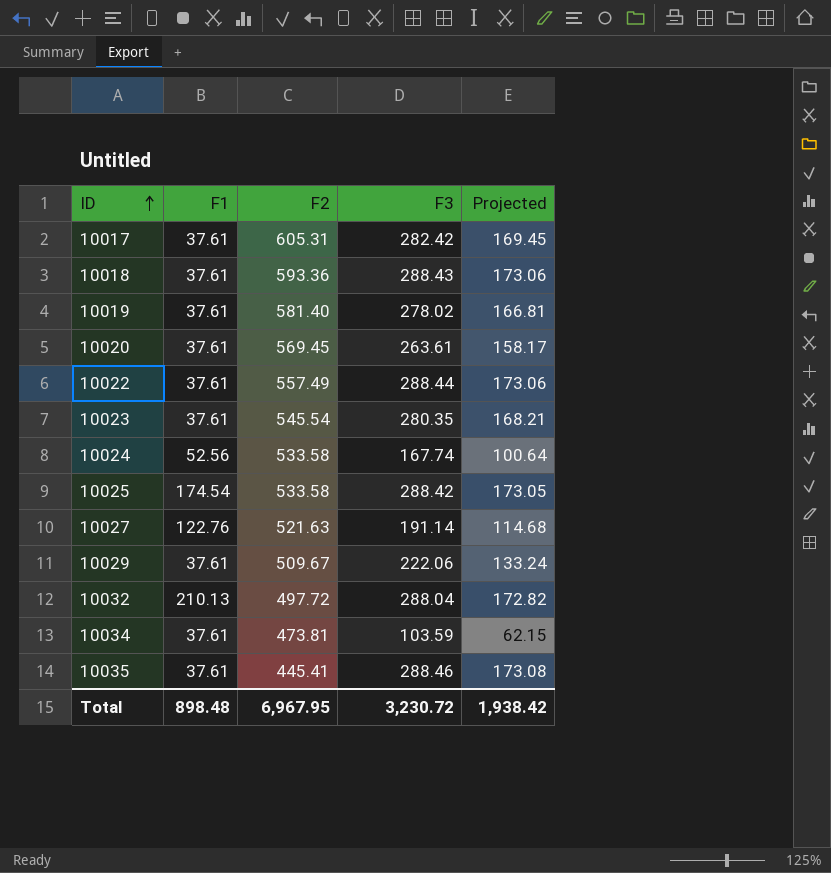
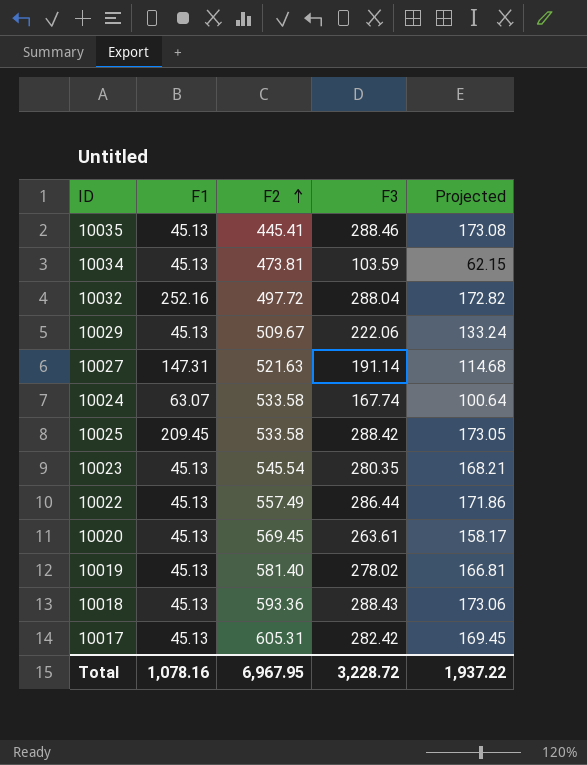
row order: ID ascending -> F2 ascending
10035 | F1: 37.61 -> 45.13
10034 | F1: 37.61 -> 45.13
10032 | F1: 210.13 -> 252.16
10029 | F1: 37.61 -> 45.13
10027 | F1: 122.76 -> 147.31
10024 | F1: 52.56 -> 63.07
10025 | F1: 174.54 -> 209.45
10023 | F1: 37.61 -> 45.13
10022 | F1: 37.61 -> 45.13
10022 | F3: 288.44 -> 286.44
10022 | Projected: 173.06 -> 171.86
10020 | F1: 37.61 -> 45.13
10019 | F1: 37.61 -> 45.13
10018 | F1: 37.61 -> 45.13
10017 | F1: 37.61 -> 45.13
Total | F1: 898.48 -> 1,078.16
Total | F3: 3,230.72 -> 3,228.72
Total | Projected: 1,938.42 -> 1,937.22

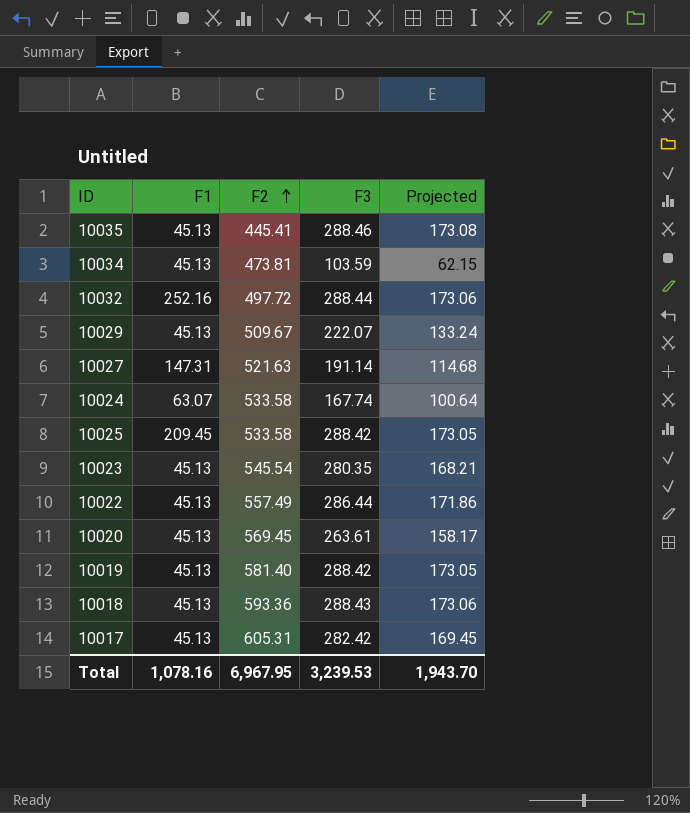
10032 | F3: 288.04 -> 288.44
10032 | Projected: 172.82 -> 173.06
10029 | F3: 222.06 -> 222.07
10019 | F3: 278.02 -> 288.42
10019 | Projected: 166.81 -> 173.05
Total | F3: 3,228.72 -> 3,239.53
Total | Projected: 1,937.22 -> 1,943.70

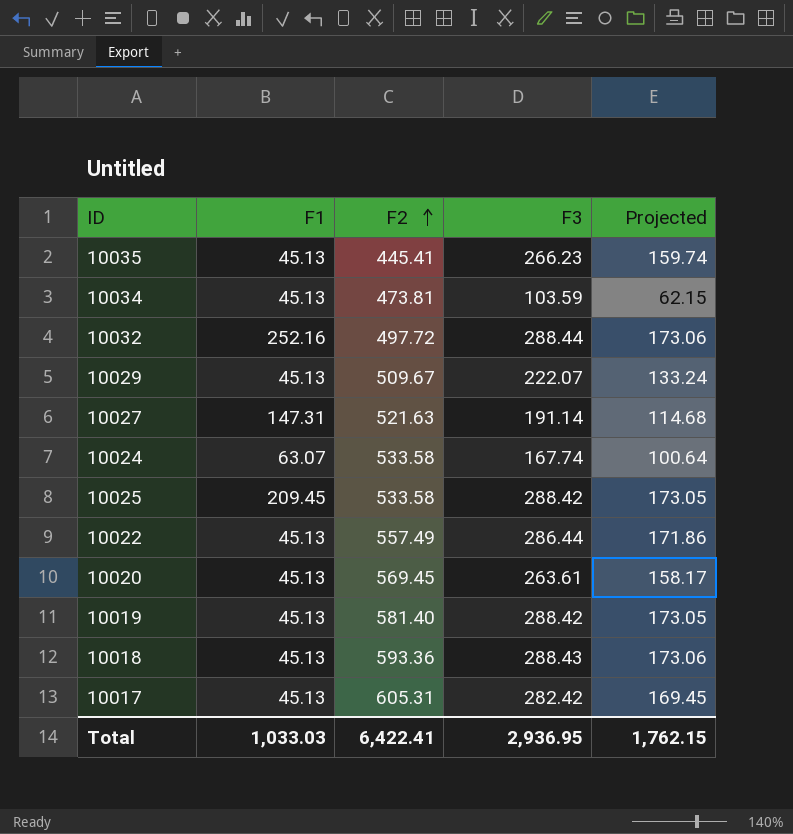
row 10023: 45.13 | 545.54 | 280.35 | 168.21 -> none
10035 | F3: 288.46 -> 266.23
10035 | Projected: 173.08 -> 159.74
Total | F1: 1,078.16 -> 1,033.03
Total | F2: 6,967.95 -> 6,422.41
Total | F3: 3,239.53 -> 2,936.95
Total | Projected: 1,943.70 -> 1,762.15

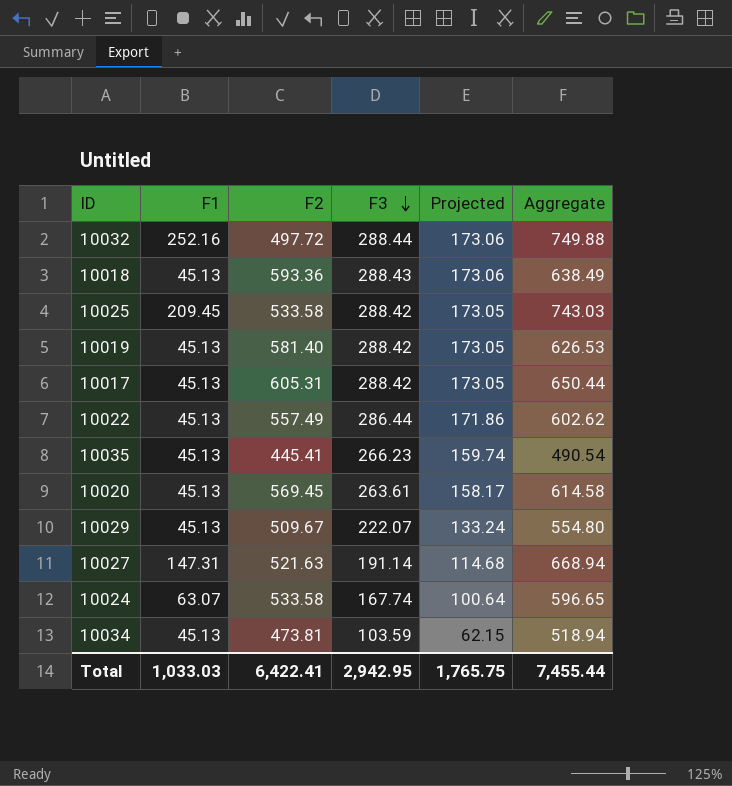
row order: F2 ascending -> F3 descending
column Aggregate | formula: none -> [F1] + [F2]
10017 | F3: 282.42 -> 288.42
10017 | Projected: 169.45 -> 173.05
Total | F3: 2,936.95 -> 2,942.95
Total | Projected: 1,762.15 -> 1,765.75

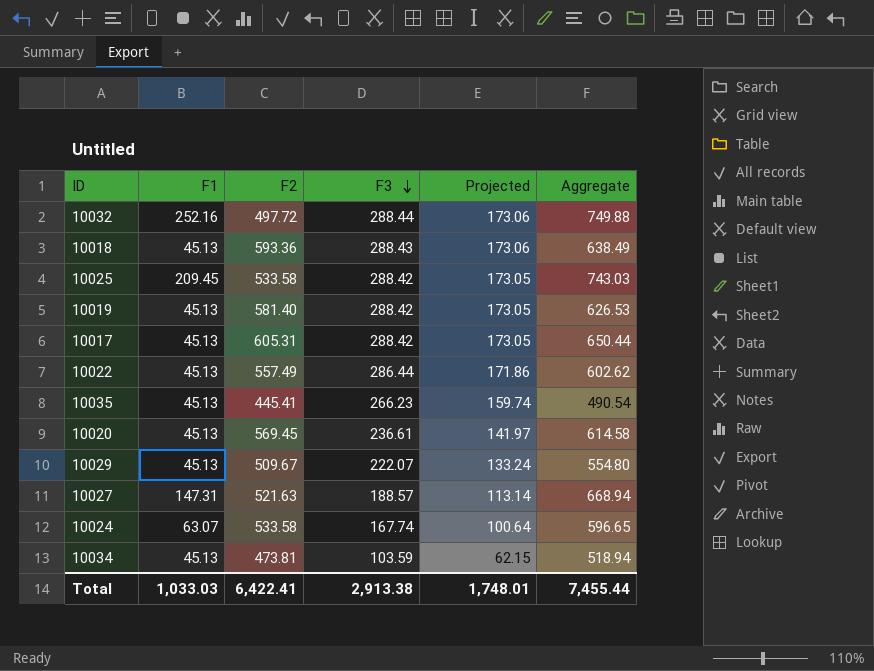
10020 | F3: 263.61 -> 236.61
10020 | Projected: 158.17 -> 141.97
10027 | F3: 191.14 -> 188.57
10027 | Projected: 114.68 -> 113.14
Total | F3: 2,942.95 -> 2,913.38
Total | Projected: 1,765.75 -> 1,748.01

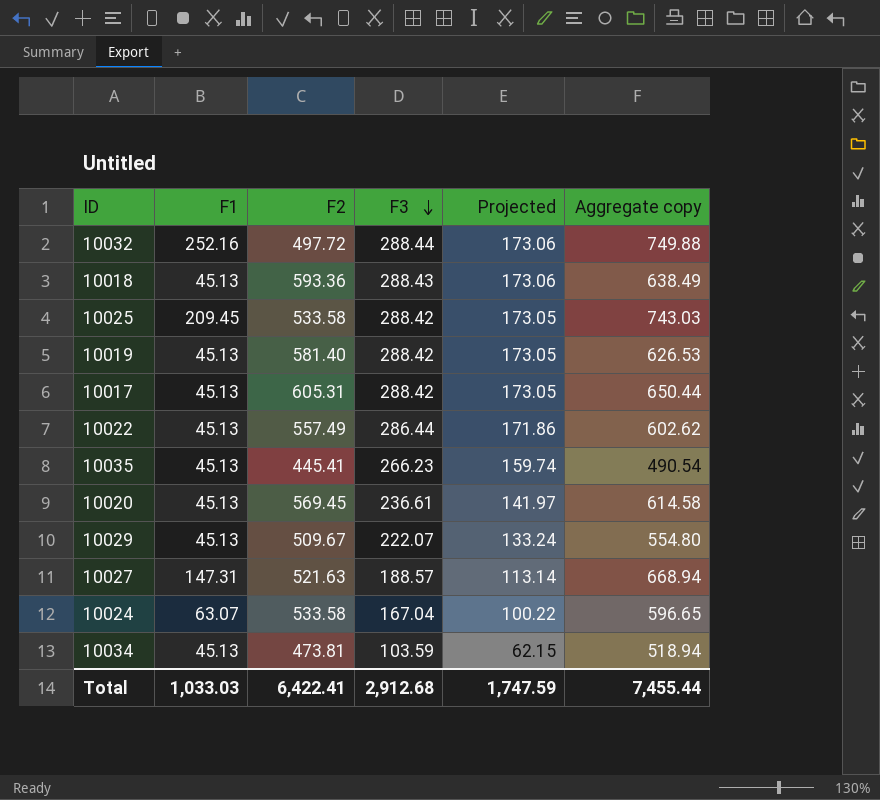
column name: Aggregate -> Aggregate copy
10024 | F3: 167.74 -> 167.04
10024 | Projected: 100.64 -> 100.22
Total | F3: 2,913.38 -> 2,912.68
Total | Projected: 1,748.01 -> 1,747.59

